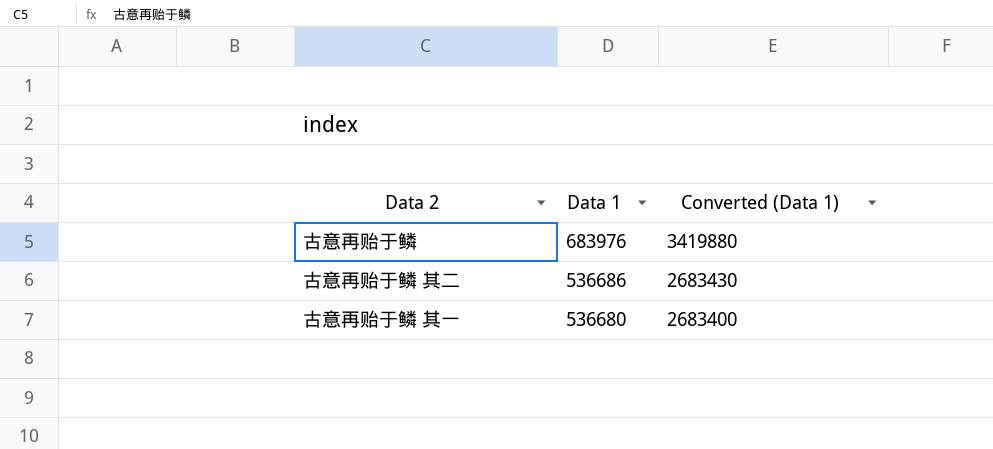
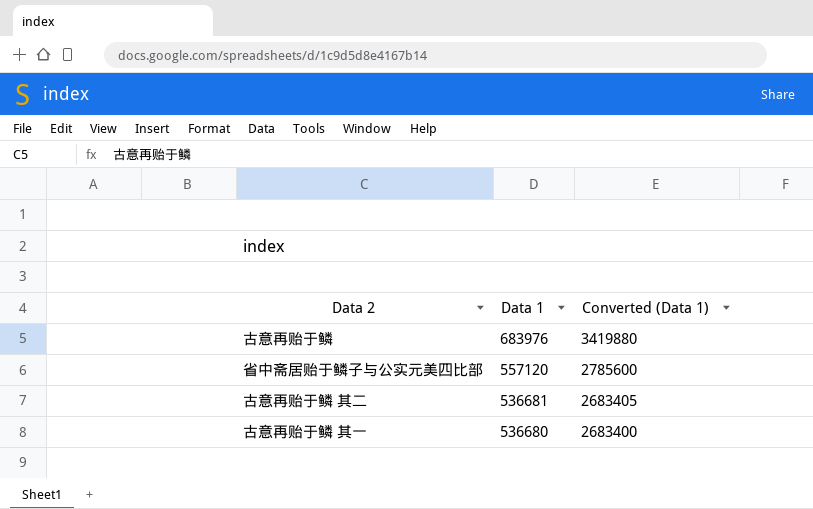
row 省中斋居贻于鳞子与公实元美四比部: none -> 557120 | 2785600
古意再贻于鳞 其二 | Data 1: 536686 -> 536681
古意再贻于鳞 其二 | Converted (Data 1): 2683430 -> 2683405

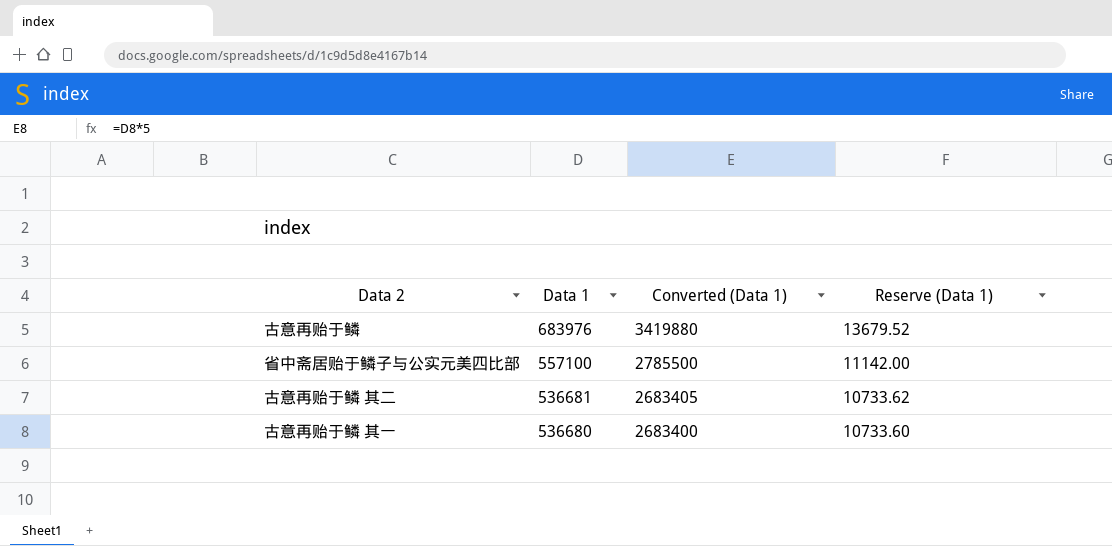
column Reserve (Data 1) | formula: none -> [Data 1] * 0.02
省中斋居贻于鳞子与公实元美四比部 | Data 1: 557120 -> 557100
省中斋居贻于鳞子与公实元美四比部 | Converted (Data 1): 2785600 -> 2785500

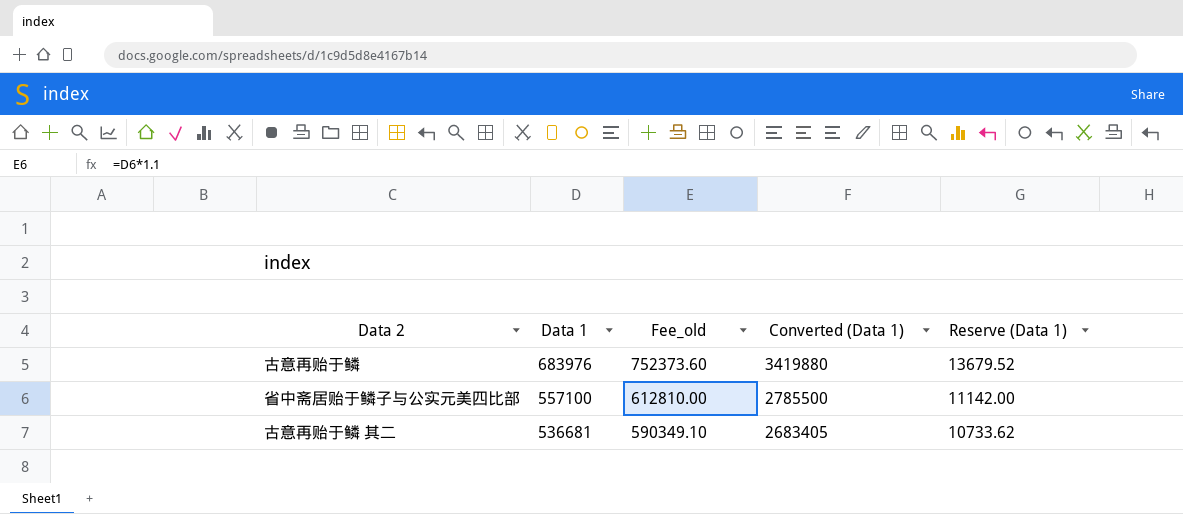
column Fee_old | formula: none -> [Data 1] * 1.1
row 古意再贻于鳞 其一: 536680 | 2683400 | 10733.60 -> none

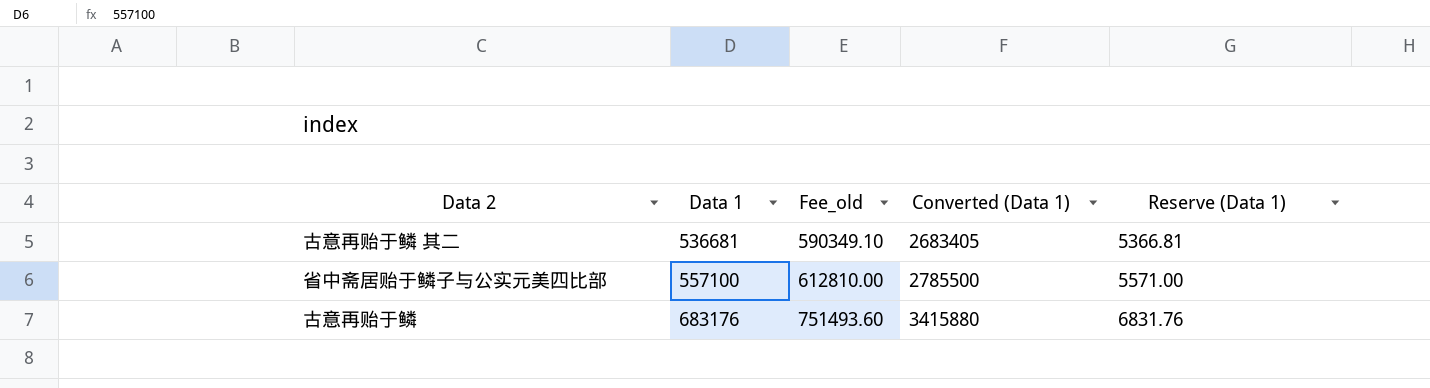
row order: Data 1 descending -> Data 1 ascending
column Reserve (Data 1) | formula: [Data 1] * 0.02 -> [Data 1] * 0.01
古意再贻于鳞 | Data 1: 683976 -> 683176
古意再贻于鳞 | Fee_old: 752373.60 -> 751493.60
古意再贻于鳞 | Converted (Data 1): 3419880 -> 3415880

